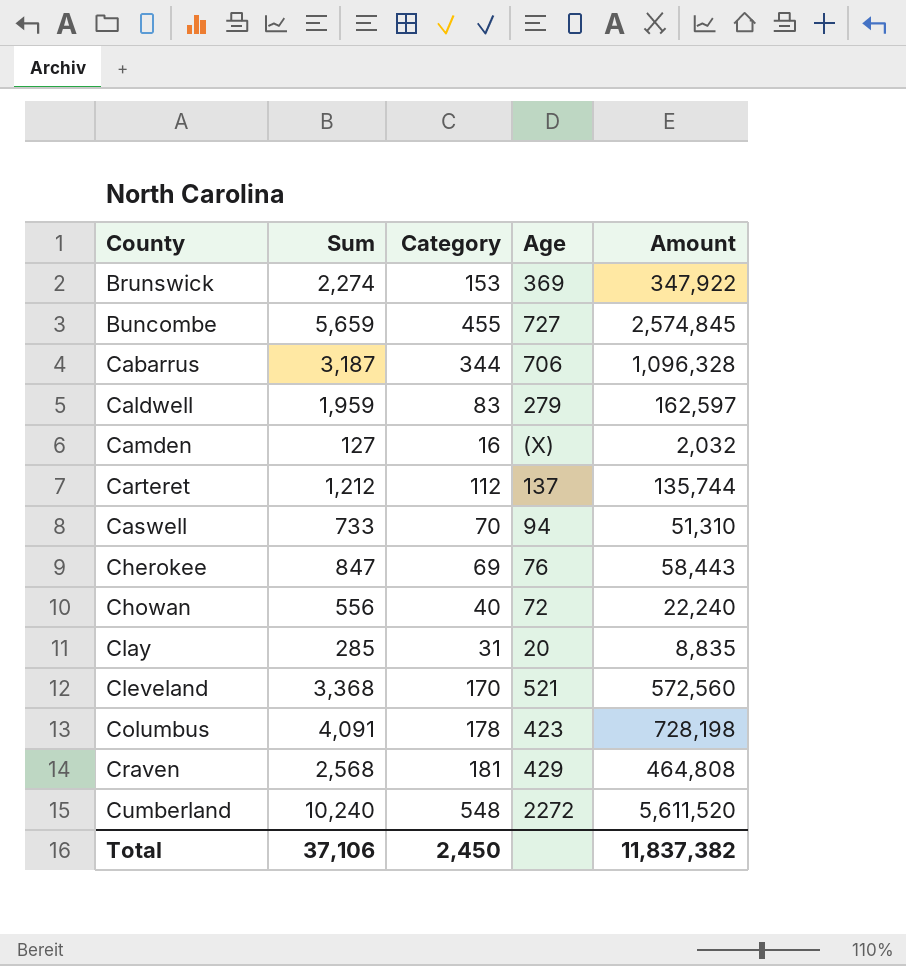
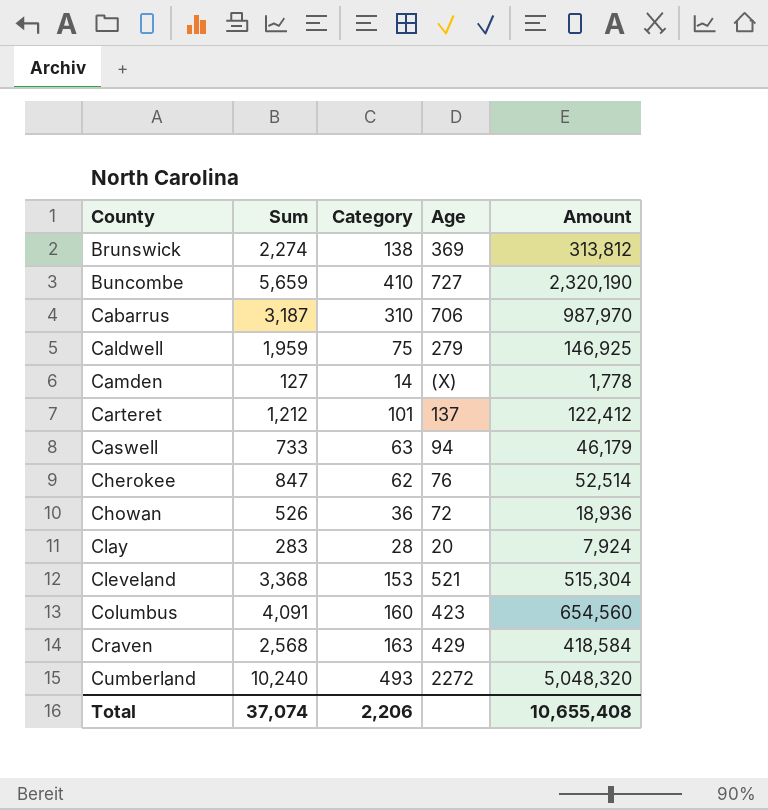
Brunswick | Category: 153 -> 138
Brunswick | Amount: 347,922 -> 313,812
Buncombe | Category: 455 -> 410
Buncombe | Amount: 2,574,845 -> 2,320,190
Cabarrus | Category: 344 -> 310
Cabarrus | Amount: 1,096,328 -> 987,970
Caldwell | Category: 83 -> 75
Caldwell | Amount: 162,597 -> 146,925
Camden | Category: 16 -> 14
Camden | Amount: 2,032 -> 1,778
Carteret | Category: 112 -> 101
Carteret | Amount: 135,744 -> 122,412
Caswell | Category: 70 -> 63
Caswell | Amount: 51,310 -> 46,179
Cherokee | Category: 69 -> 62
Cherokee | Amount: 58,443 -> 52,514
Chowan | Sum: 556 -> 526
Chowan | Category: 40 -> 36
Chowan | Amount: 22,240 -> 18,936
Clay | Sum: 285 -> 283
Clay | Category: 31 -> 28
Clay | Amount: 8,835 -> 7,924
Cleveland | Category: 170 -> 153
Cleveland | Amount: 572,560 -> 515,304
Columbus | Category: 178 -> 160
Columbus | Amount: 728,198 -> 654,560
Craven | Category: 181 -> 163
Craven | Amount: 464,808 -> 418,584
Cumberland | Category: 548 -> 493
Cumberland | Amount: 5,611,520 -> 5,048,320
Total | Sum: 37,106 -> 37,074
Total | Category: 2,450 -> 2,206
Total | Amount: 11,837,382 -> 10,655,408

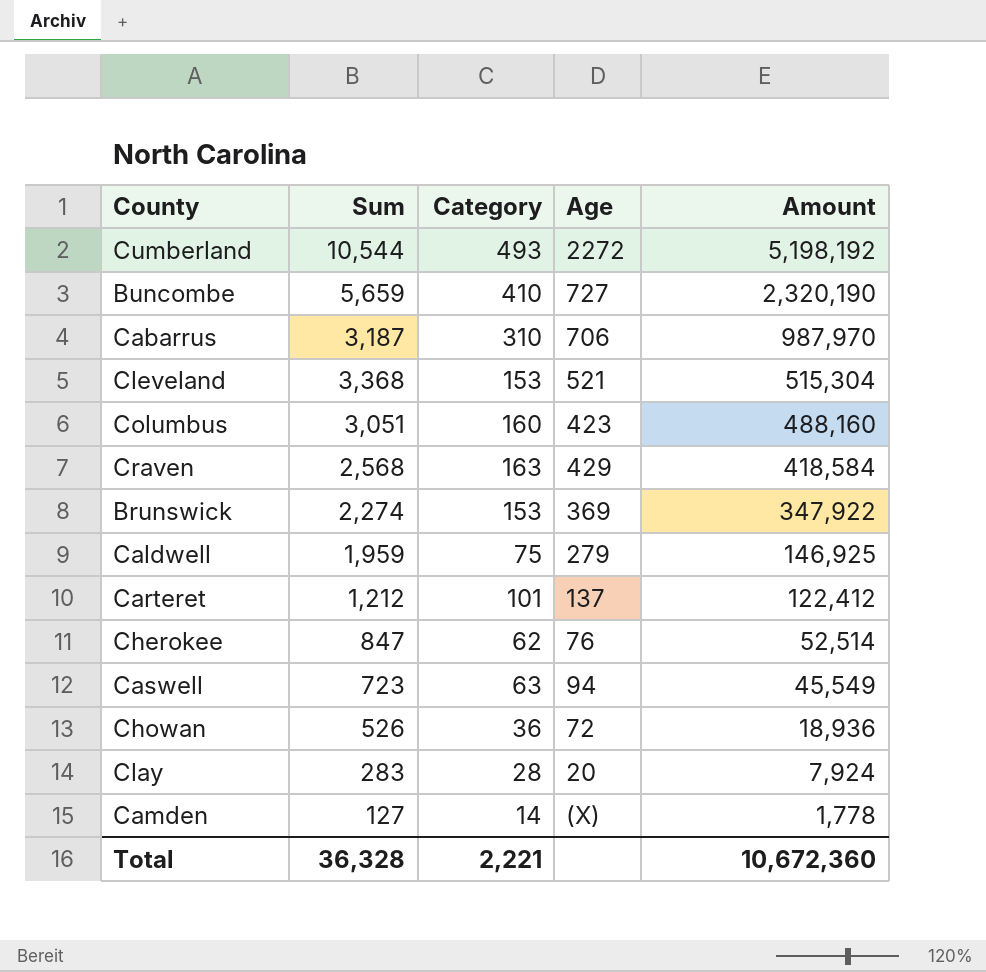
row order: County ascending -> Amount descending
Cumberland | Sum: 10,240 -> 10,544
Cumberland | Amount: 5,048,320 -> 5,198,192
Columbus | Sum: 4,091 -> 3,051
Columbus | Amount: 654,560 -> 488,160
Brunswick | Category: 138 -> 153
Brunswick | Amount: 313,812 -> 347,922
Caswell | Sum: 733 -> 723
Caswell | Amount: 46,179 -> 45,549
Total | Sum: 37,074 -> 36,328
Total | Category: 2,206 -> 2,221
Total | Amount: 10,655,408 -> 10,672,360

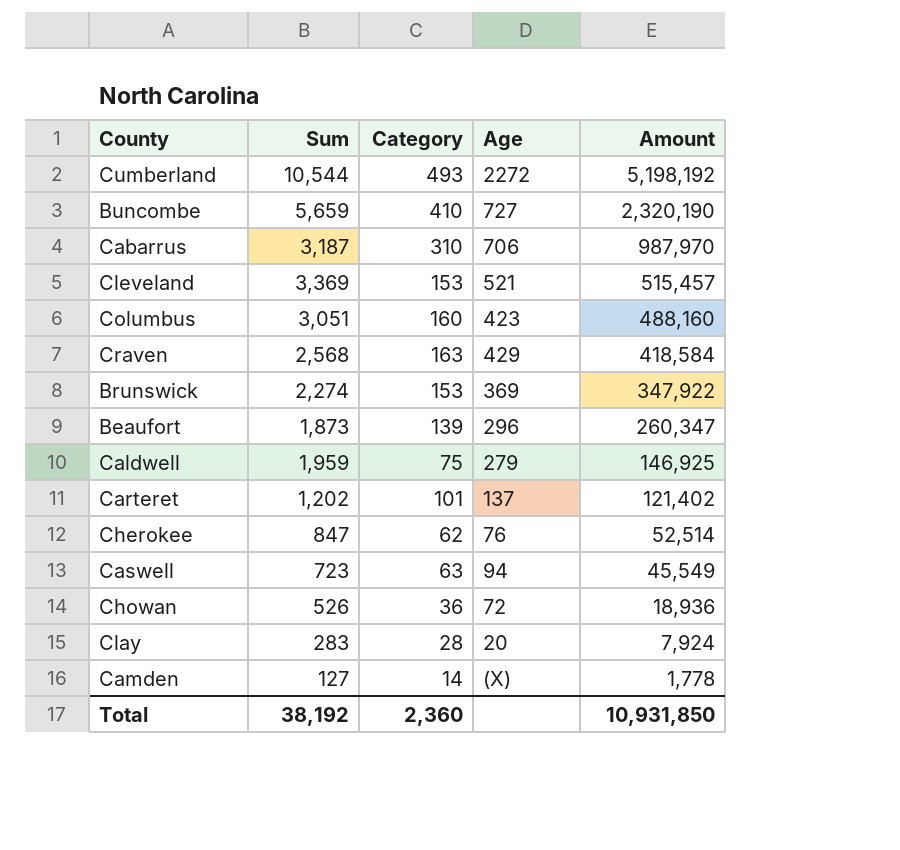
Cleveland | Sum: 3,368 -> 3,369
Cleveland | Amount: 515,304 -> 515,457
row Beaufort: none -> 1,873 | 139 | 296 | 260,347
Carteret | Sum: 1,212 -> 1,202
Carteret | Amount: 122,412 -> 121,402
Total | Sum: 36,328 -> 38,192
Total | Category: 2,221 -> 2,360
Total | Amount: 10,672,360 -> 10,931,850

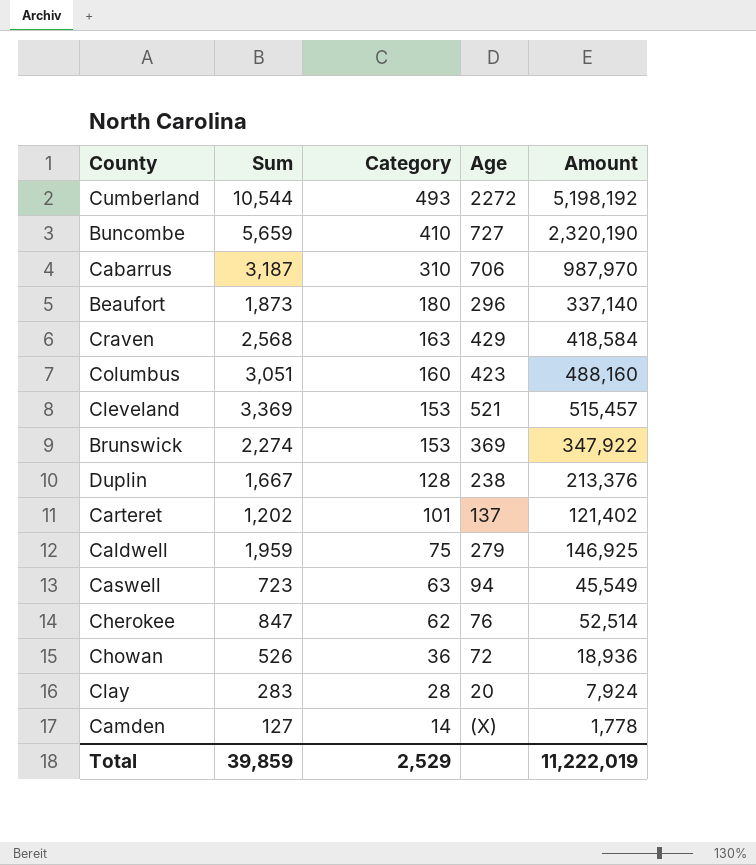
row order: Amount descending -> Category descending
Beaufort | Category: 139 -> 180
Beaufort | Amount: 260,347 -> 337,140
row Duplin: none -> 1,667 | 128 | 238 | 213,376
Total | Sum: 38,192 -> 39,859
Total | Category: 2,360 -> 2,529
Total | Amount: 10,931,850 -> 11,222,019

